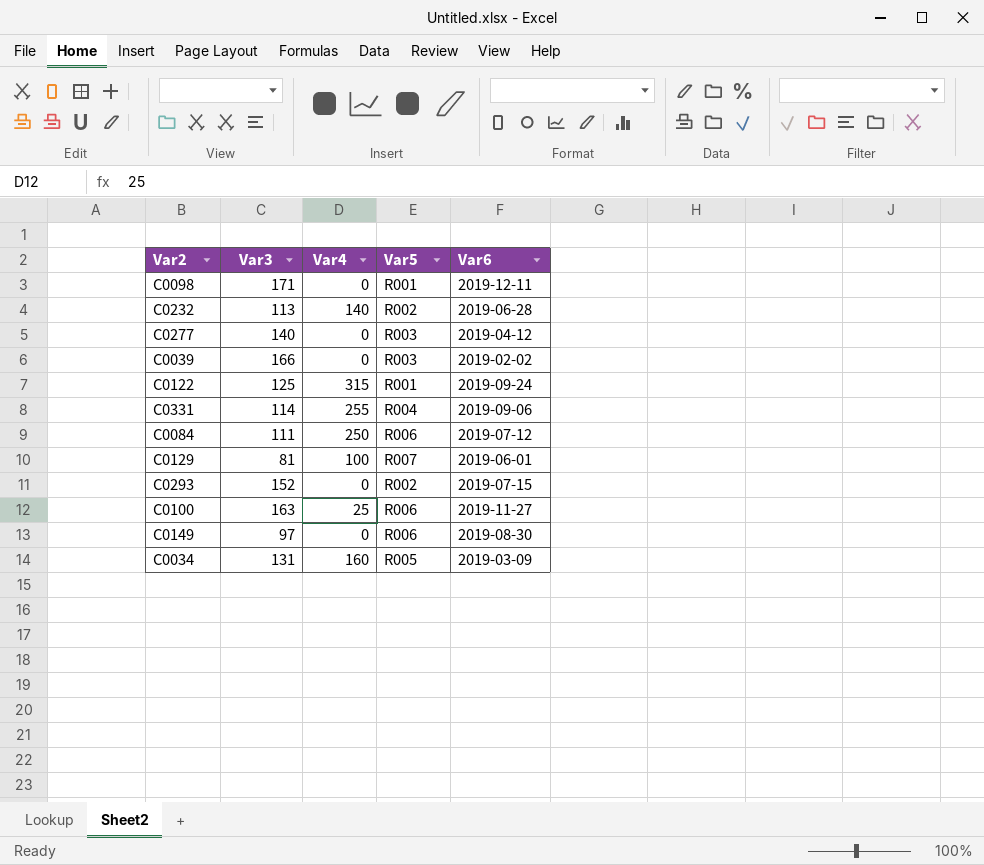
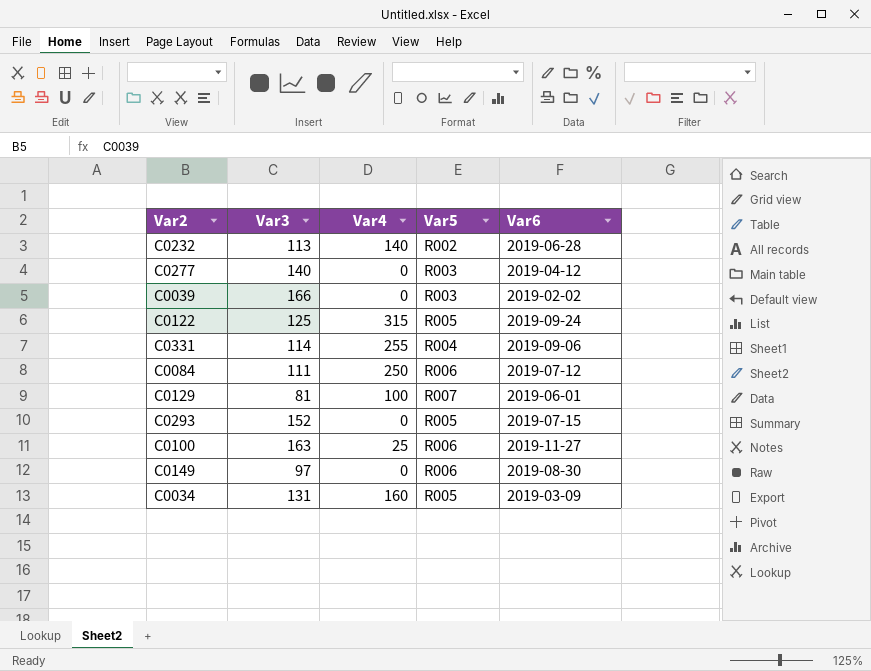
row C0098: 171 | 0 | R001 | 2019-12-11 -> none
C0122 | Var5: R001 -> R005
C0293 | Var5: R002 -> R005

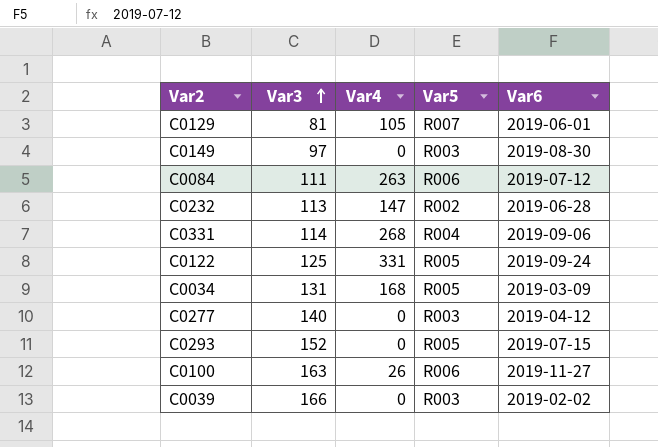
row order: none -> Var3 ascending
C0129 | Var4: 100 -> 105
C0149 | Var5: R006 -> R003
C0084 | Var4: 250 -> 263
C0232 | Var4: 140 -> 147
C0331 | Var4: 255 -> 268
C0122 | Var4: 315 -> 331
C0034 | Var4: 160 -> 168
C0100 | Var4: 25 -> 26

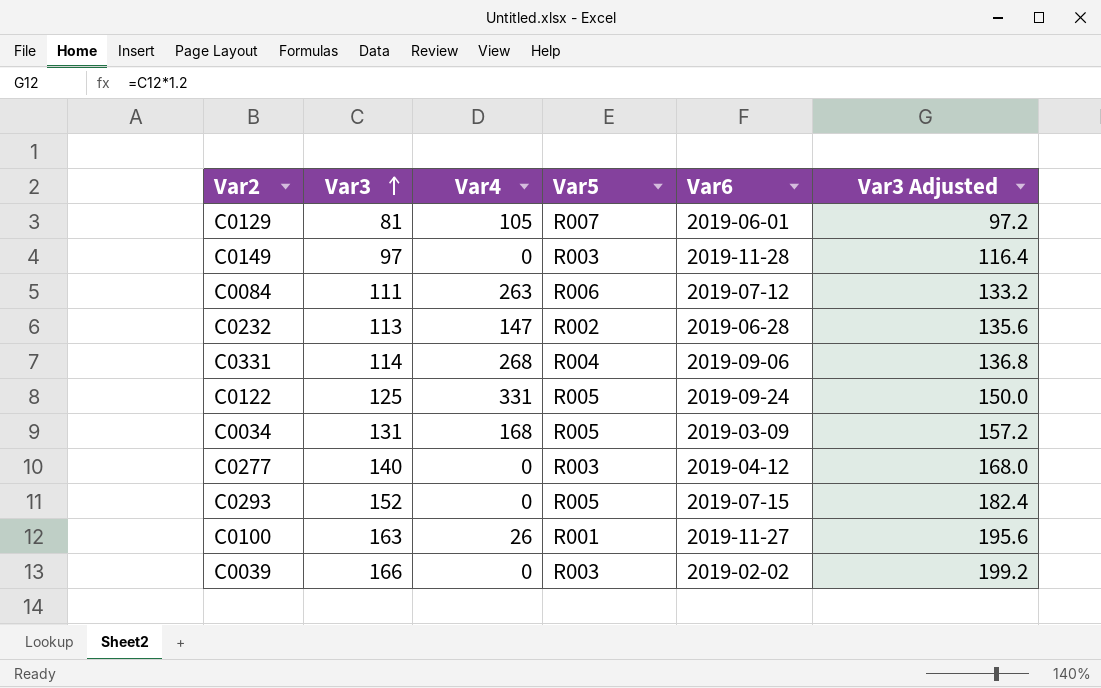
column Var3 Adjusted | formula: none -> [Var3] * 1.2
C0149 | Var6: 2019-08-30 -> 2019-11-28
C0100 | Var5: R006 -> R001

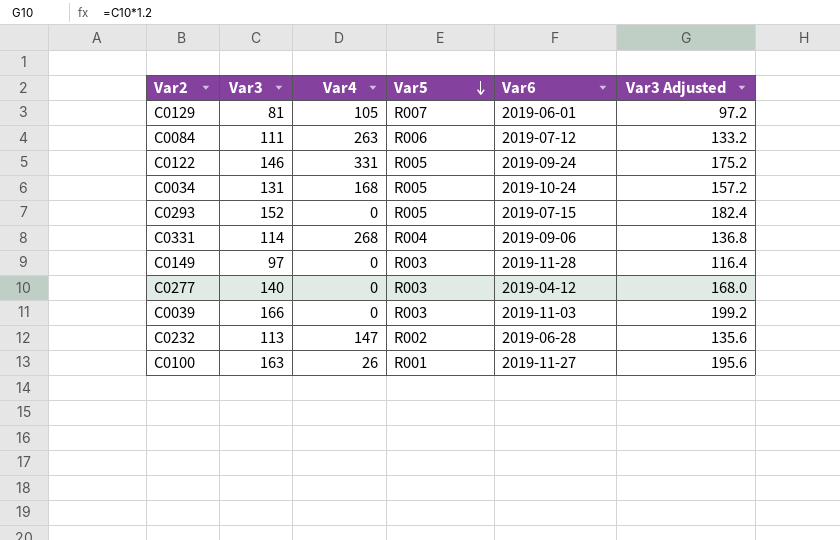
row order: Var3 ascending -> Var5 descending
C0122 | Var3: 125 -> 146
C0122 | Var3 Adjusted: 150.0 -> 175.2
C0034 | Var6: 2019-03-09 -> 2019-10-24
C0039 | Var6: 2019-02-02 -> 2019-11-03

